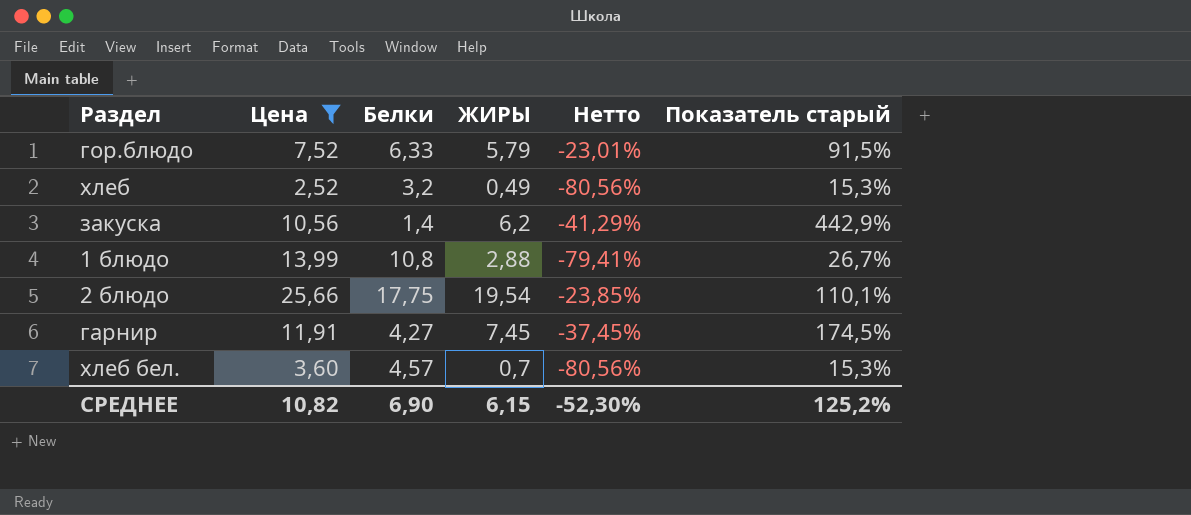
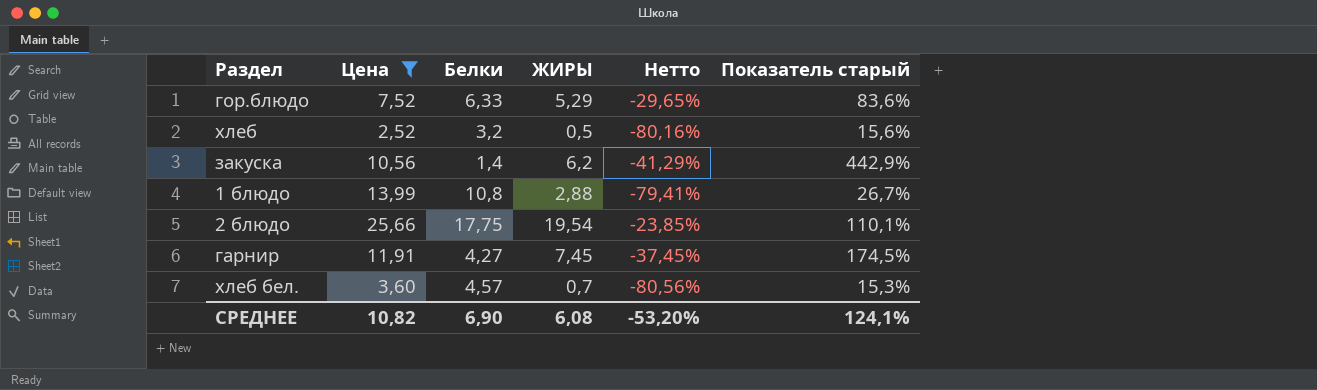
гор.блюдо | ЖИРЫ: 5,79 -> 5,29
гор.блюдо | Нетто: -23,01% -> -29,65%
гор.блюдо | Показатель старый: 91,5% -> 83,6%
хлеб | ЖИРЫ: 0,49 -> 0,5
хлеб | Нетто: -80,56% -> -80,16%
хлеб | Показатель старый: 15,3% -> 15,6%
СРЕДНЕЕ | ЖИРЫ: 6,15 -> 6,08
СРЕДНЕЕ | Нетто: -52,30% -> -53,20%
СРЕДНЕЕ | Показатель старый: 125,2% -> 124,1%

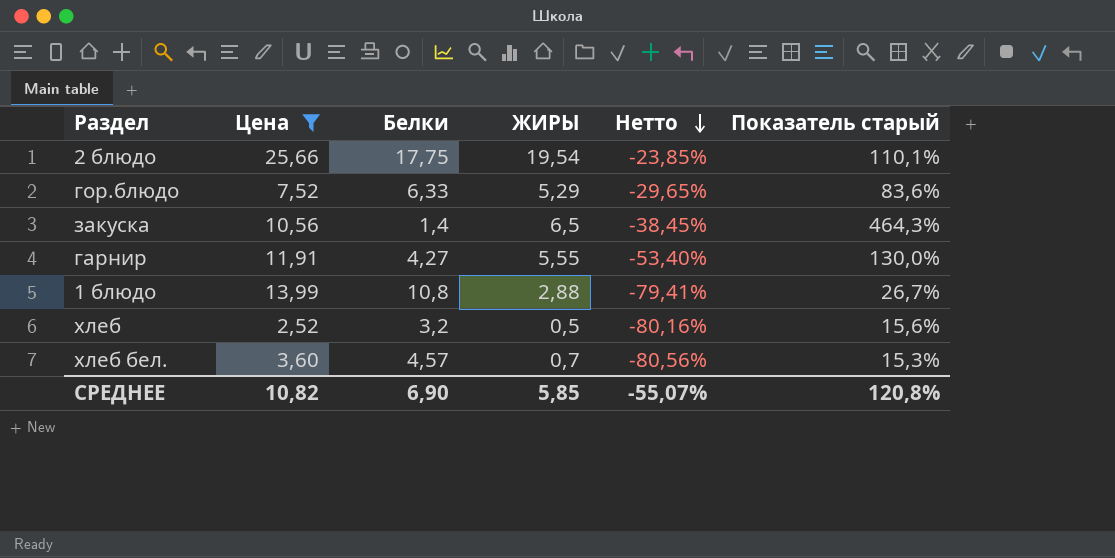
row order: none -> Нетто descending
закуска | ЖИРЫ: 6,2 -> 6,5
закуска | Нетто: -41,29% -> -38,45%
закуска | Показатель старый: 442,9% -> 464,3%
гарнир | ЖИРЫ: 7,45 -> 5,55
гарнир | Нетто: -37,45% -> -53,40%
гарнир | Показатель старый: 174,5% -> 130,0%
СРЕДНЕЕ | ЖИРЫ: 6,08 -> 5,85
СРЕДНЕЕ | Нетто: -53,20% -> -55,07%
СРЕДНЕЕ | Показатель старый: 124,1% -> 120,8%

